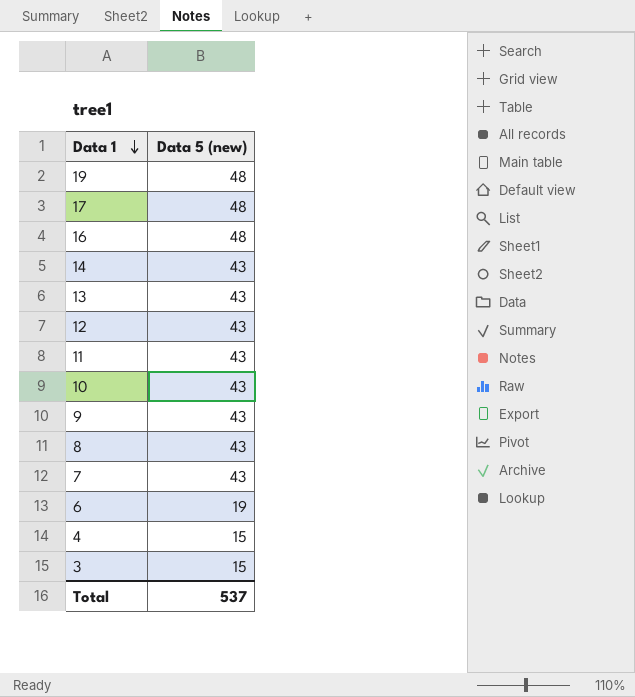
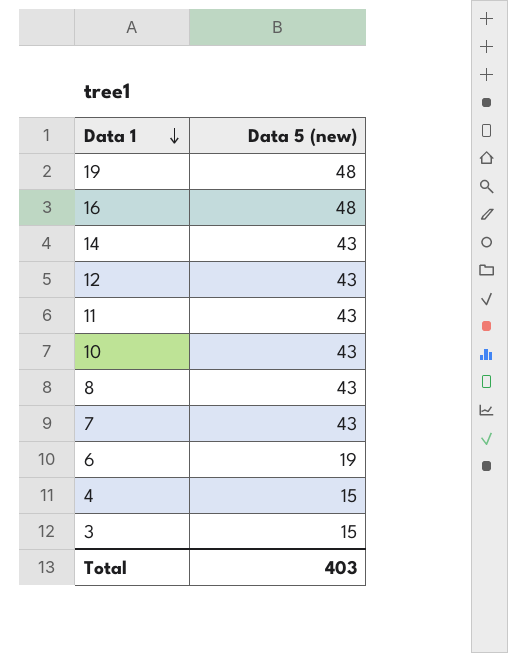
row 17: 48 -> none
row 13: 43 -> none
row 9: 43 -> none
Total | Data 5 (new): 537 -> 403

